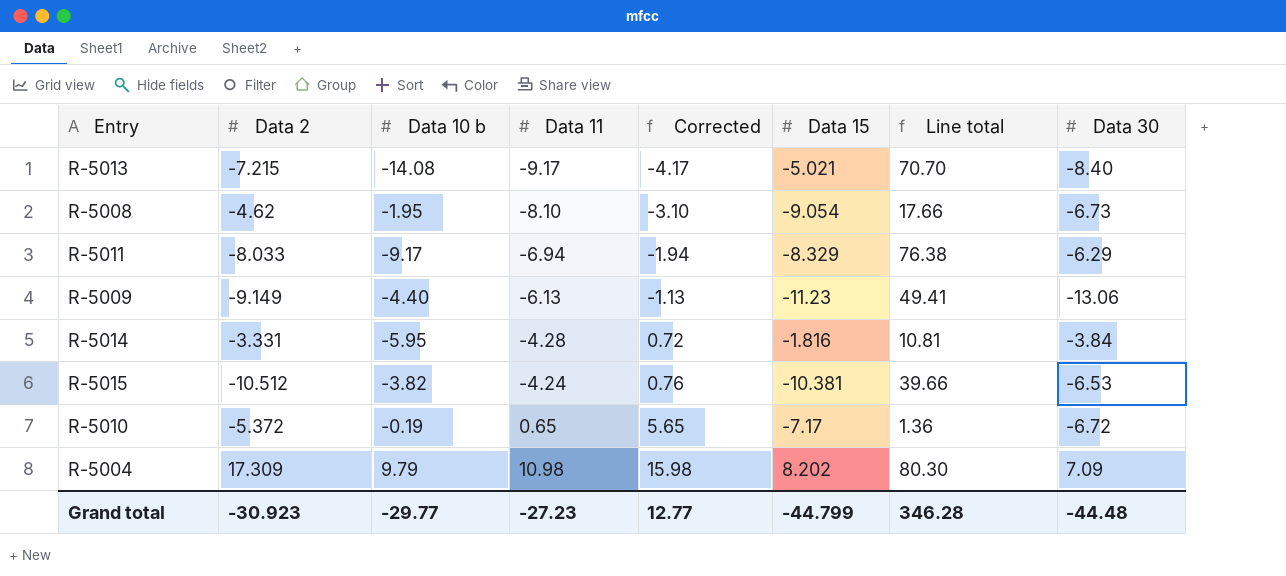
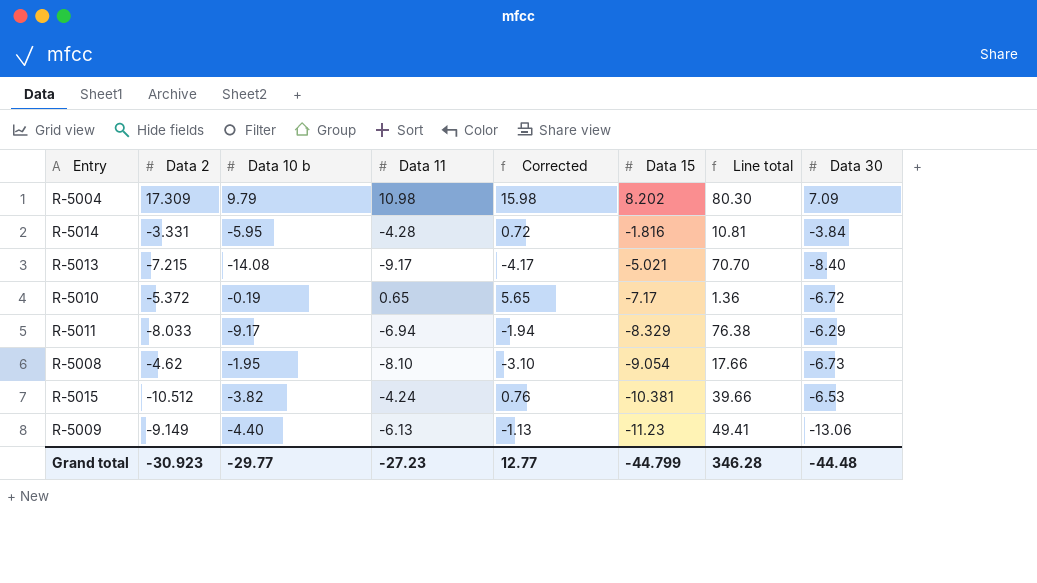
row order: Data 11 ascending -> Data 15 descending

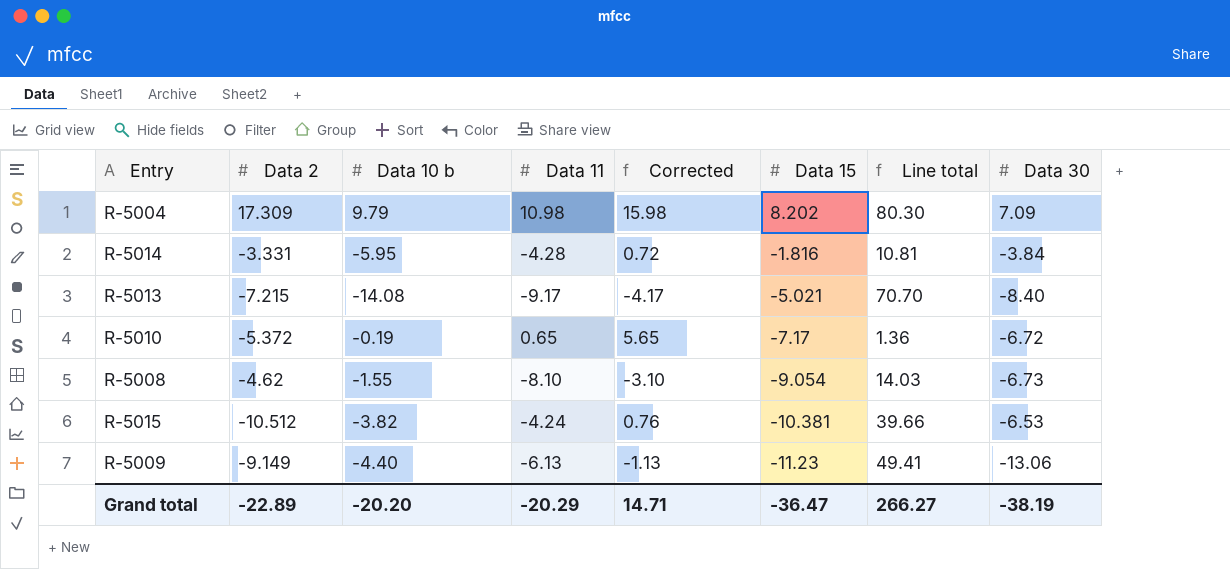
row R-5011: -8.033 | -9.17 | -6.94 | -1.94 | -8.329 | 76.38 | -6.29 -> none
R-5008 | Data 10 b: -1.95 -> -1.55
R-5008 | Line total: 17.66 -> 14.03
Grand total | Data 2: -30.923 -> -22.89
Grand total | Data 10 b: -29.77 -> -20.20
Grand total | Data 11: -27.23 -> -20.29
Grand total | Corrected: 12.77 -> 14.71
Grand total | Data 15: -44.799 -> -36.47
Grand total | Line total: 346.28 -> 266.27
Grand total | Data 30: -44.48 -> -38.19

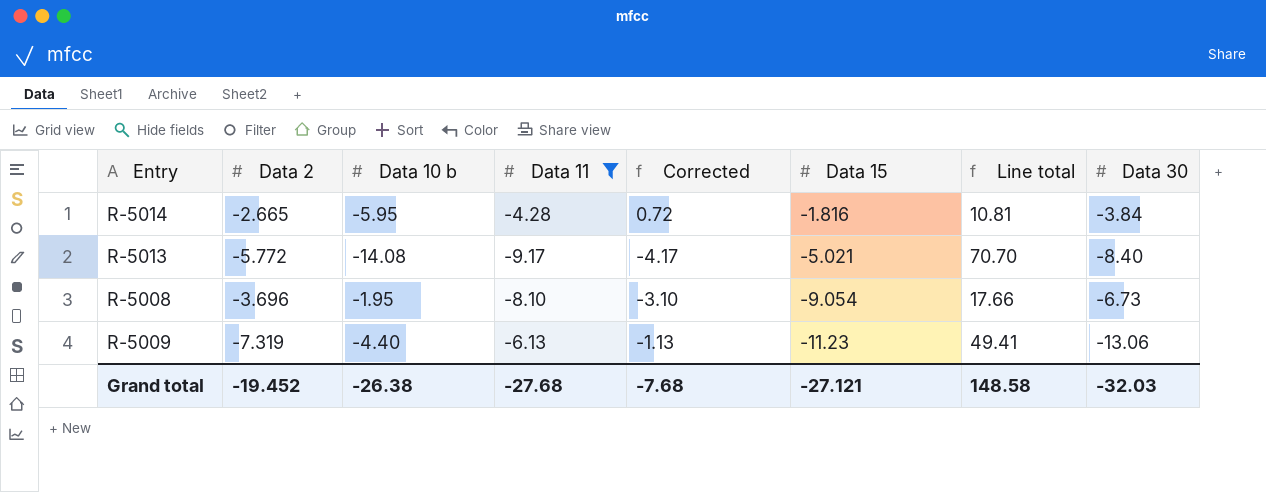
filter: none -> Data 11 <= -4.28
R-5014 | Data 2: -3.331 -> -2.665
R-5013 | Data 2: -7.215 -> -5.772
R-5008 | Data 2: -4.62 -> -3.696
R-5008 | Data 10 b: -1.55 -> -1.95
R-5008 | Line total: 14.03 -> 17.66
R-5009 | Data 2: -9.149 -> -7.319
Grand total | Data 2: -22.89 -> -19.452
Grand total | Data 10 b: -20.20 -> -26.38
Grand total | Data 11: -20.29 -> -27.68
Grand total | Corrected: 14.71 -> -7.68
Grand total | Data 15: -36.47 -> -27.121
Grand total | Line total: 266.27 -> 148.58
Grand total | Data 30: -38.19 -> -32.03

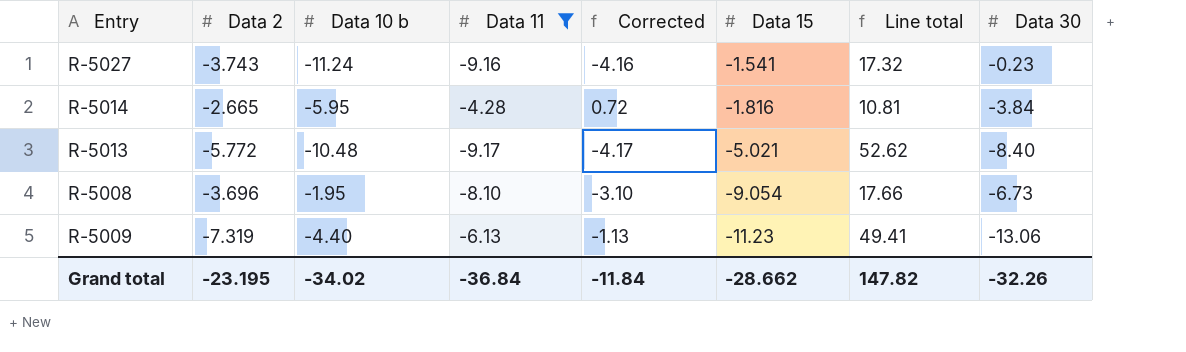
row R-5027: none -> -3.743 | -11.24 | -9.16 | -4.16 | -1.541 | 17.32 | -0.23
R-5013 | Data 10 b: -14.08 -> -10.48
R-5013 | Line total: 70.70 -> 52.62
Grand total | Data 2: -19.452 -> -23.195
Grand total | Data 10 b: -26.38 -> -34.02
Grand total | Data 11: -27.68 -> -36.84
Grand total | Corrected: -7.68 -> -11.84
Grand total | Data 15: -27.121 -> -28.662
Grand total | Line total: 148.58 -> 147.82
Grand total | Data 30: -32.03 -> -32.26

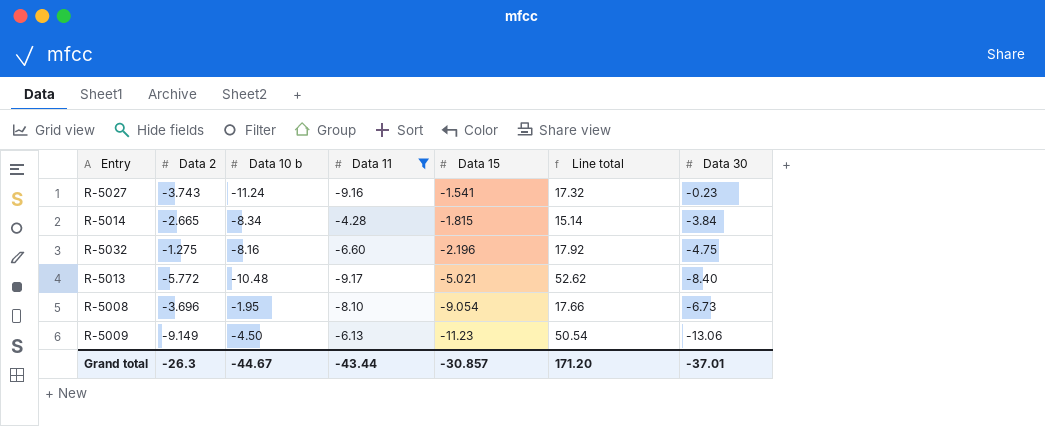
column Corrected | formula: [Data 11] + 5 -> none
R-5014 | Data 10 b: -5.95 -> -8.34
R-5014 | Data 15: -1.816 -> -1.815
R-5014 | Line total: 10.81 -> 15.14
row R-5032: none -> -1.275 | -8.16 | -6.60 | -2.196 | 17.92 | -4.75
R-5009 | Data 2: -7.319 -> -9.149
R-5009 | Data 10 b: -4.40 -> -4.50
R-5009 | Line total: 49.41 -> 50.54
Grand total | Data 2: -23.195 -> -26.3
Grand total | Data 10 b: -34.02 -> -44.67
Grand total | Data 11: -36.84 -> -43.44
Grand total | Data 15: -28.662 -> -30.857
Grand total | Line total: 147.82 -> 171.20
Grand total | Data 30: -32.26 -> -37.01

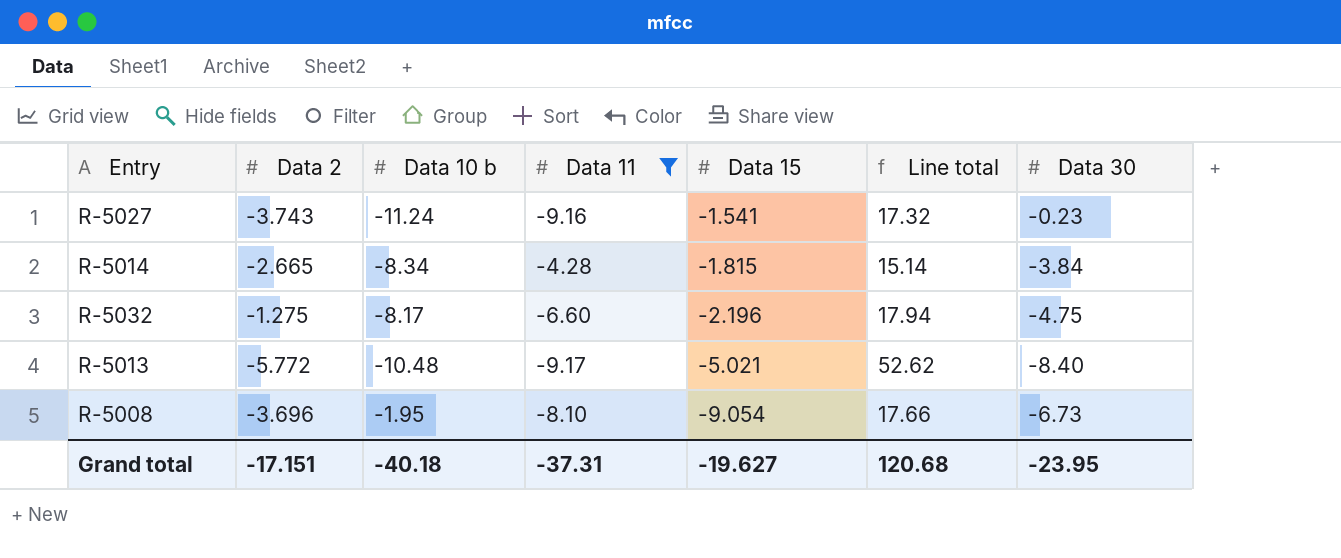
row R-5009: -9.149 | -4.50 | -6.13 | -11.23 | 50.54 | -13.06 -> none
R-5032 | Data 10 b: -8.16 -> -8.17
R-5032 | Line total: 17.92 -> 17.94
Grand total | Data 2: -26.3 -> -17.151
Grand total | Data 10 b: -44.67 -> -40.18
Grand total | Data 11: -43.44 -> -37.31
Grand total | Data 15: -30.857 -> -19.627
Grand total | Line total: 171.20 -> 120.68
Grand total | Data 30: -37.01 -> -23.95

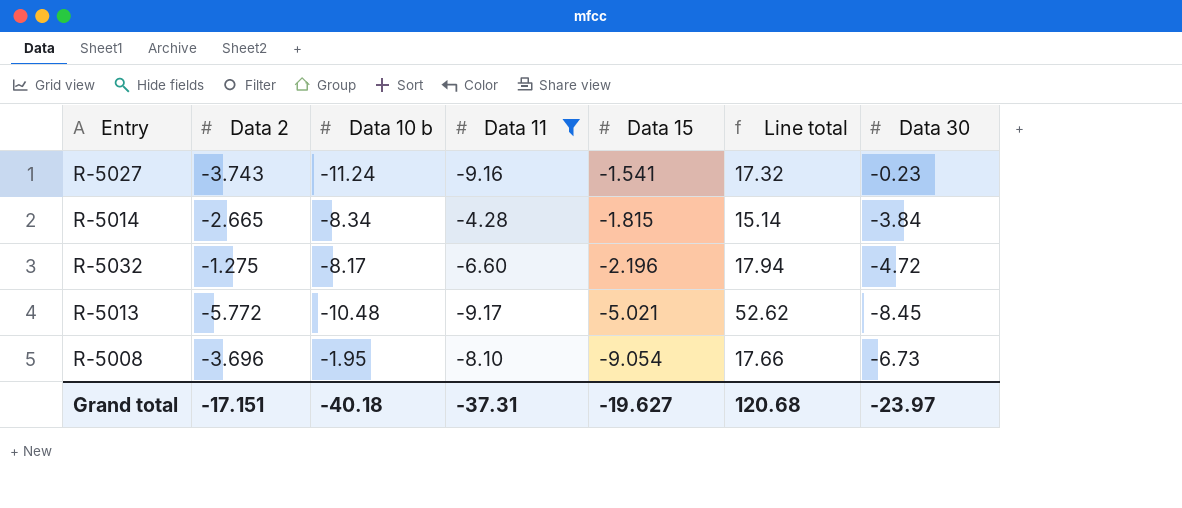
R-5032 | Data 30: -4.75 -> -4.72
R-5013 | Data 30: -8.40 -> -8.45
Grand total | Data 30: -23.95 -> -23.97

